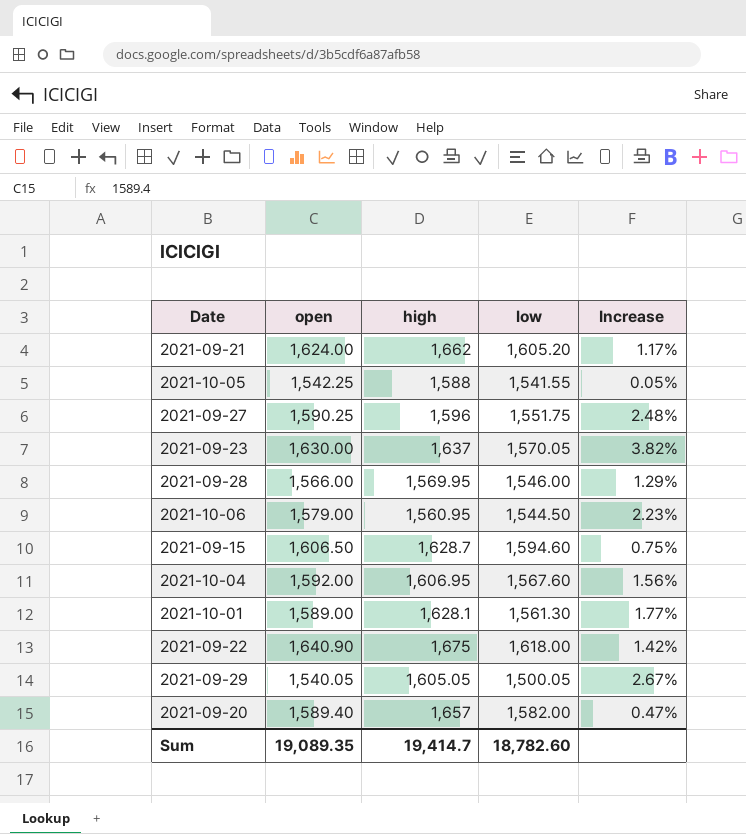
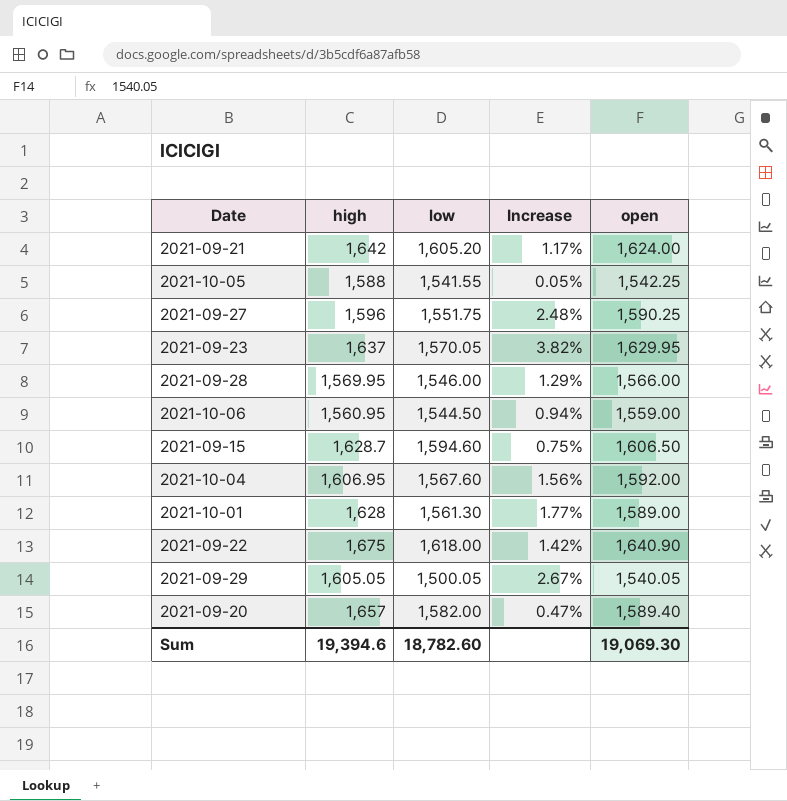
column open | position: 2 -> 5
2021-09-21 | high: 1,662 -> 1,642
2021-09-23 | open: 1,630.00 -> 1,629.95
2021-10-06 | Increase: 2.23% -> 0.94%
2021-10-06 | open: 1,579.00 -> 1,559.00
2021-10-01 | high: 1,628.1 -> 1,628
Sum | high: 19,414.7 -> 19,394.6
Sum | open: 19,089.35 -> 19,069.30

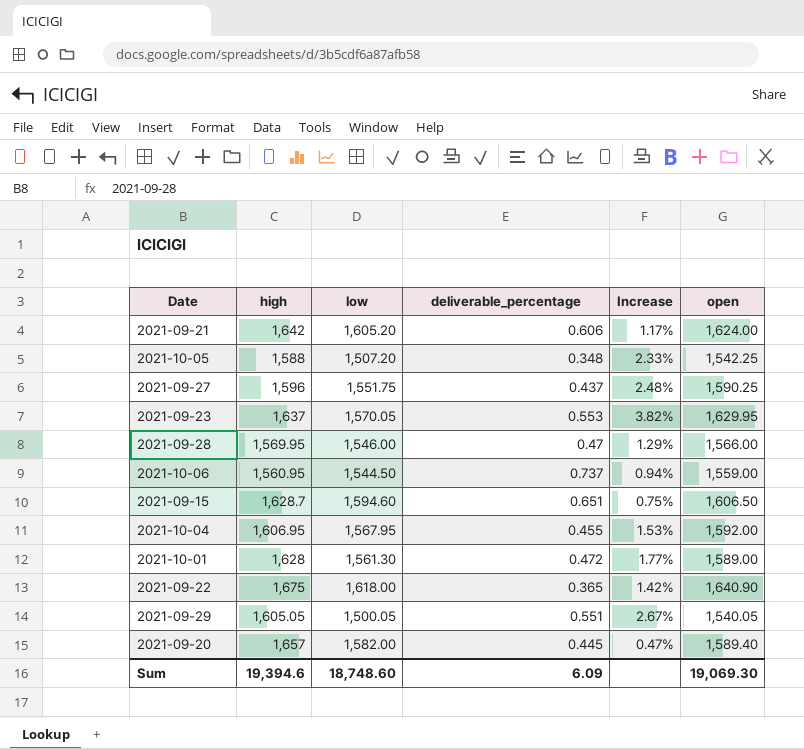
column deliverable_percentage | position: none -> 4
2021-10-05 | low: 1,541.55 -> 1,507.20
2021-10-05 | Increase: 0.05% -> 2.33%
2021-10-04 | low: 1,567.60 -> 1,567.95
2021-10-04 | Increase: 1.56% -> 1.53%
Sum | low: 18,782.60 -> 18,748.60

